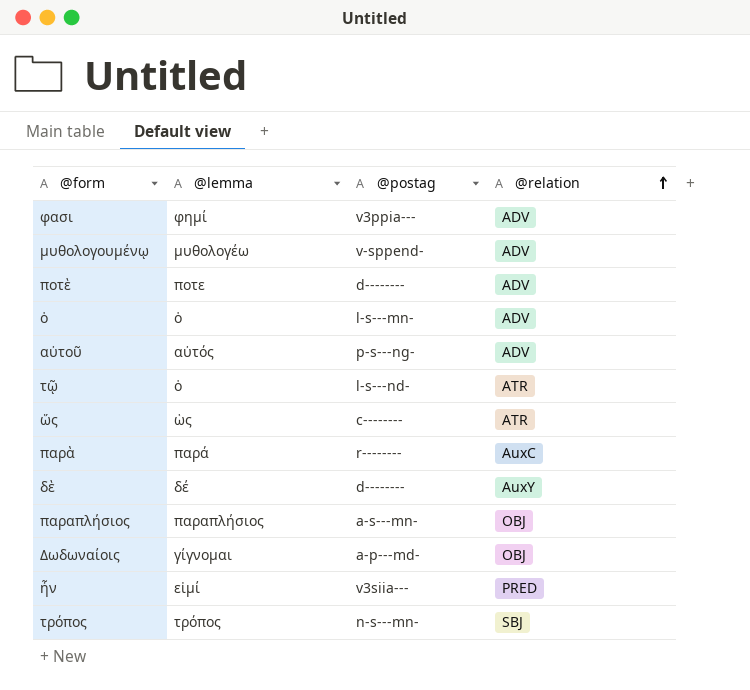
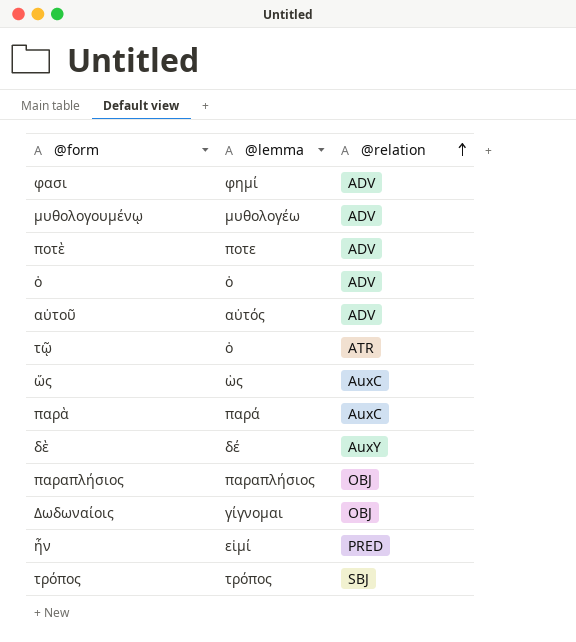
column @postag | position: 3 -> none
ὥς | @relation: ATR -> AuxC

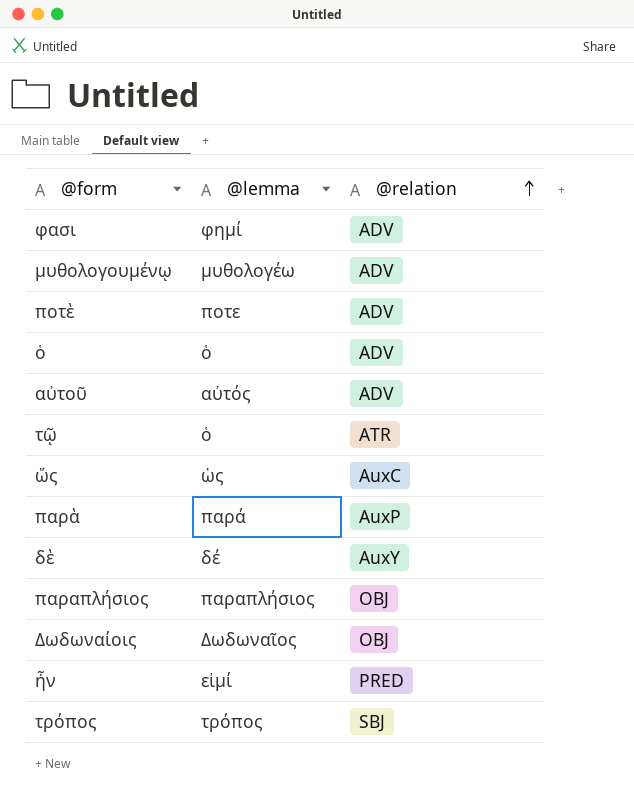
παρὰ | @relation: AuxC -> AuxP
Δωδωναίοις | @lemma: γίγνομαι -> Δωδωναῖος

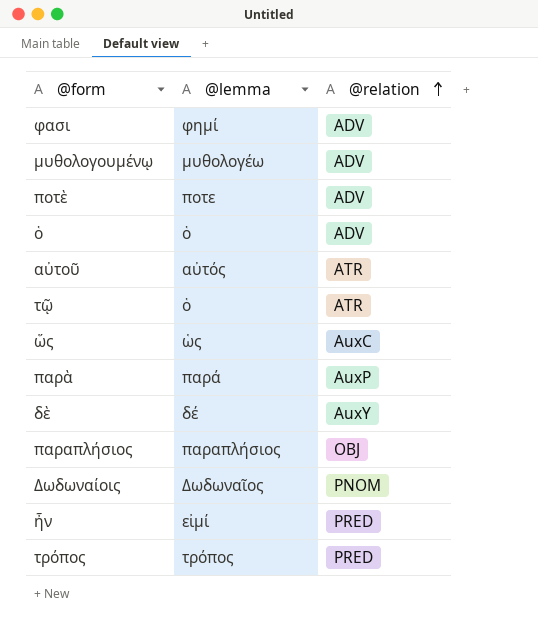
αὐτοῦ | @relation: ADV -> ATR
Δωδωναίοις | @relation: OBJ -> PNOM
τρόπος | @relation: SBJ -> PRED

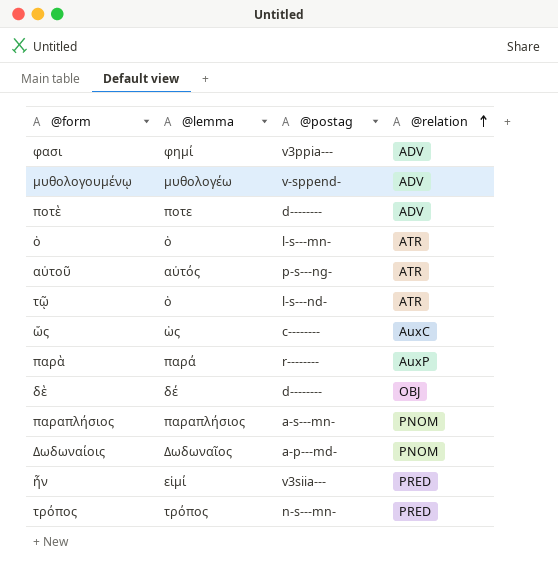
column @postag | position: none -> 3
ὁ | @relation: ADV -> ATR
δὲ | @relation: AuxY -> OBJ
παραπλήσιος | @relation: OBJ -> PNOM

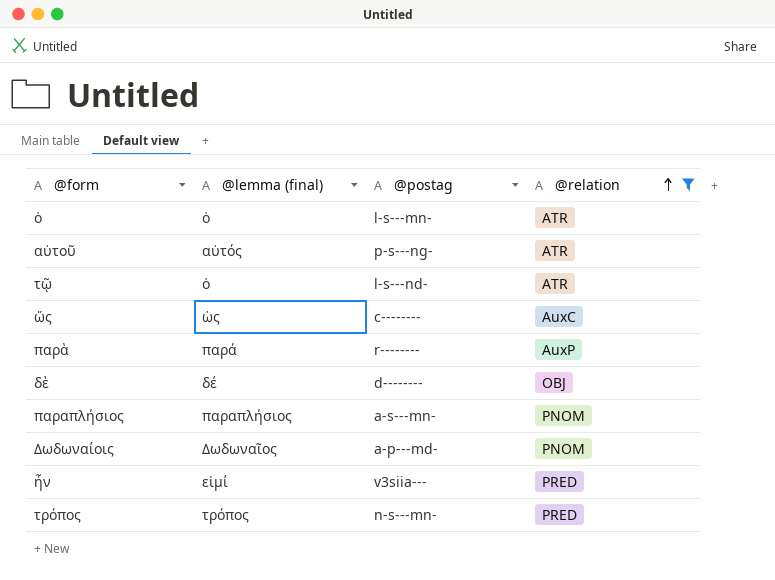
filter: none -> @relation != ADV
column name: @lemma -> @lemma (final)

